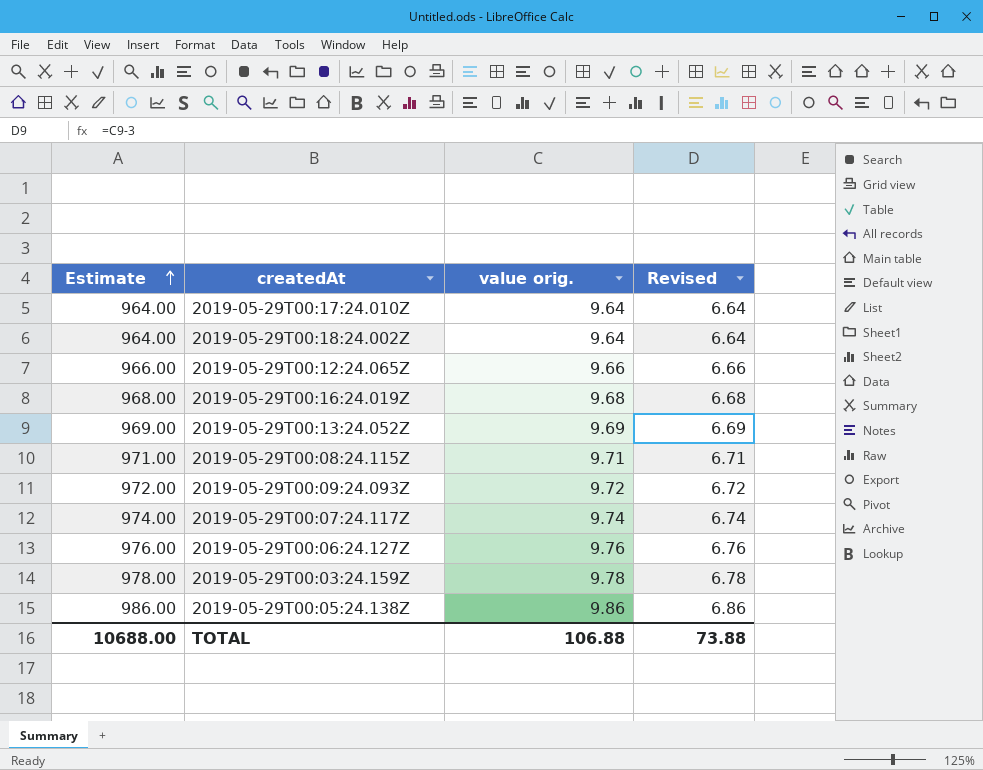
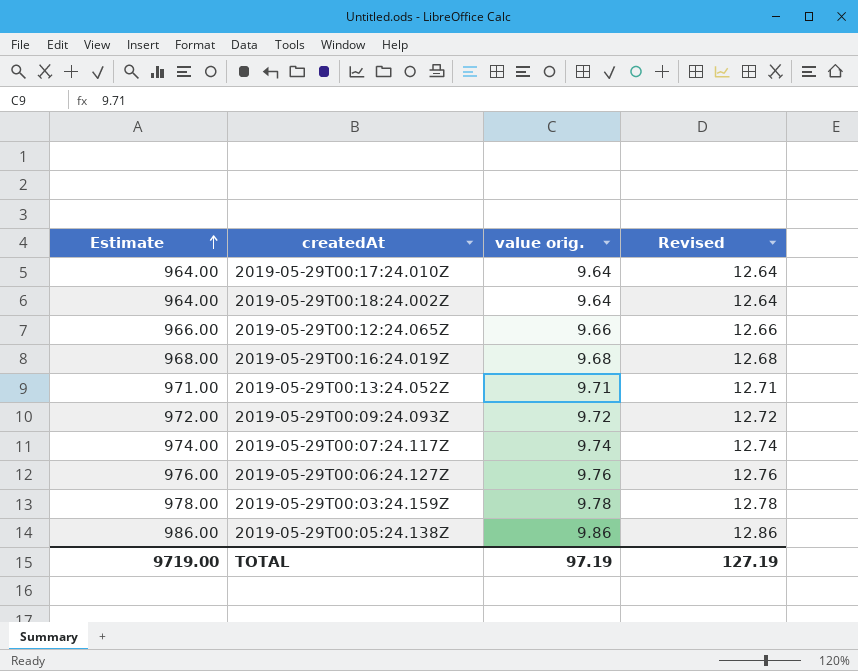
column Revised | formula: [value orig.] - 3 -> [value orig.] + 3
row 2019-05-29T00:08:24.115Z: 971.00 | 9.71 | 6.71 -> none
2019-05-29T00:13:24.052Z | Estimate: 969.00 -> 971.00
2019-05-29T00:13:24.052Z | value orig.: 9.69 -> 9.71
TOTAL | Estimate: 10688.00 -> 9719.00
TOTAL | value orig.: 106.88 -> 97.19
TOTAL | Revised: 73.88 -> 127.19

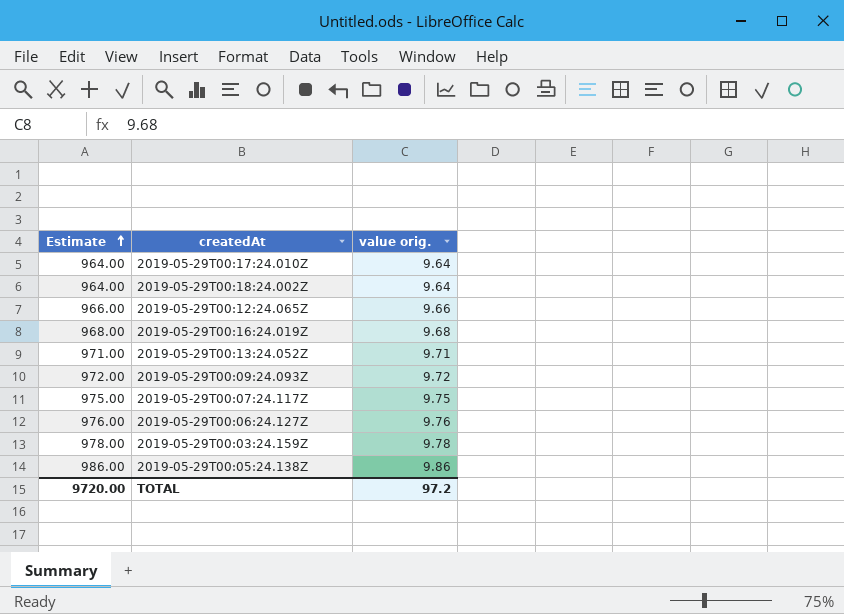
column Revised | formula: [value orig.] + 3 -> none
2019-05-29T00:07:24.117Z | Estimate: 974.00 -> 975.00
2019-05-29T00:07:24.117Z | value orig.: 9.74 -> 9.75
TOTAL | Estimate: 9719.00 -> 9720.00
TOTAL | value orig.: 97.19 -> 97.2

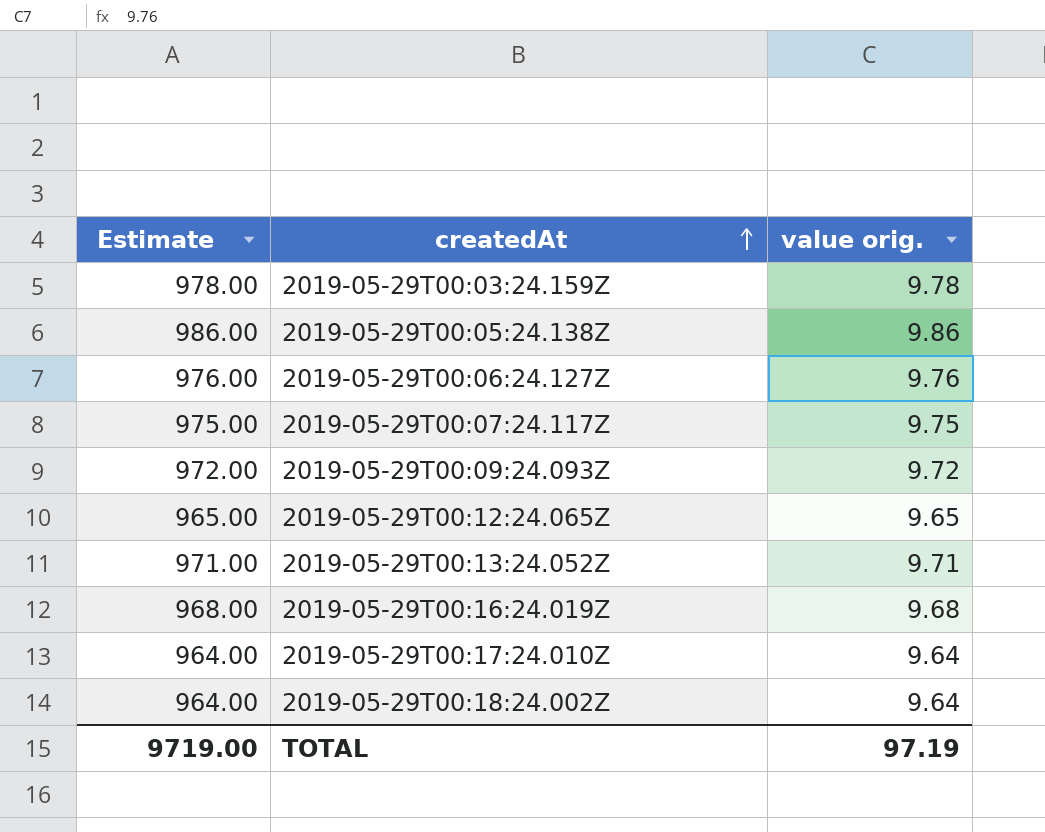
row order: Estimate ascending -> createdAt ascending
2019-05-29T00:12:24.065Z | Estimate: 966.00 -> 965.00
2019-05-29T00:12:24.065Z | value orig.: 9.66 -> 9.65
TOTAL | Estimate: 9720.00 -> 9719.00
TOTAL | value orig.: 97.2 -> 97.19

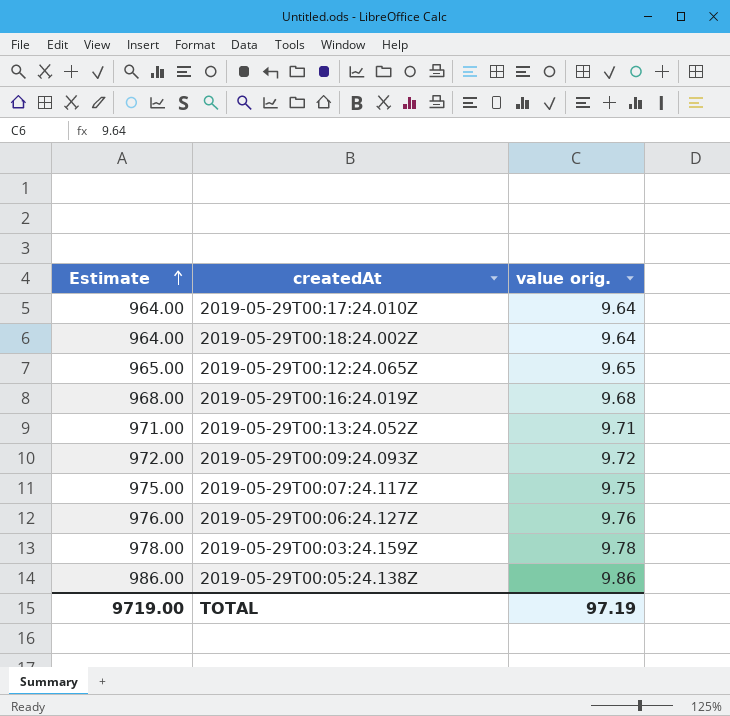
row order: createdAt ascending -> Estimate ascending

